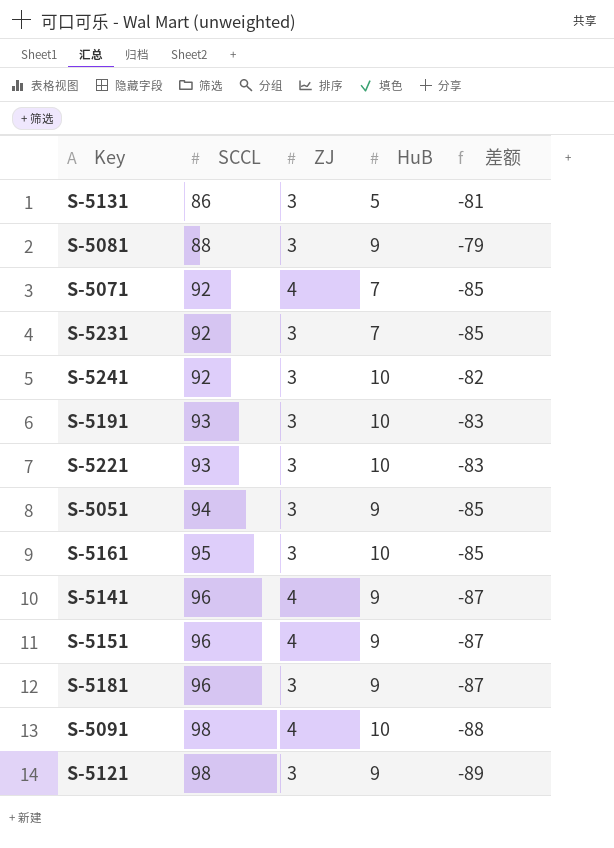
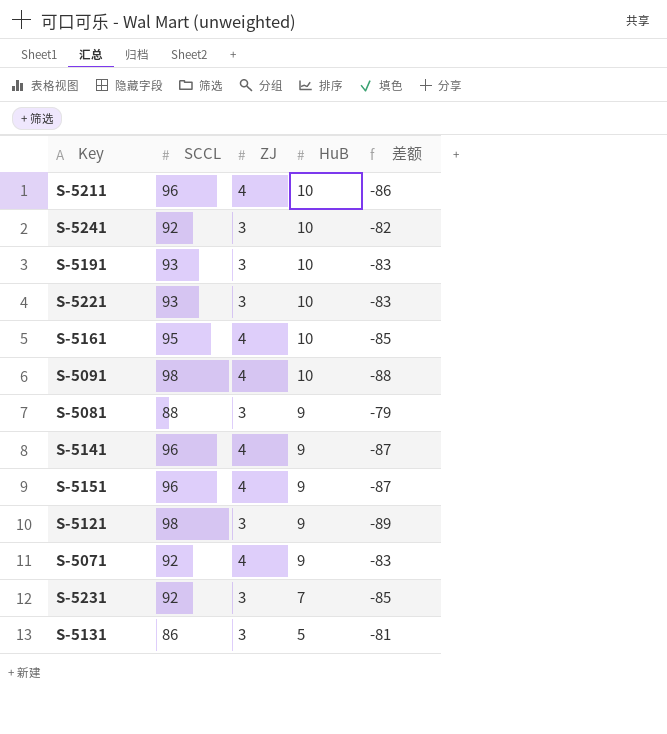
row order: SCCL ascending -> HuB descending
row S-5051: 94 | 3 | 9 | -85 -> none
row S-5181: 96 | 3 | 9 | -87 -> none
row S-5211: none -> 96 | 4 | 10 | -86
S-5161 | ZJ: 3 -> 4
S-5071 | HuB: 7 -> 9
S-5071 | 差额: -85 -> -83

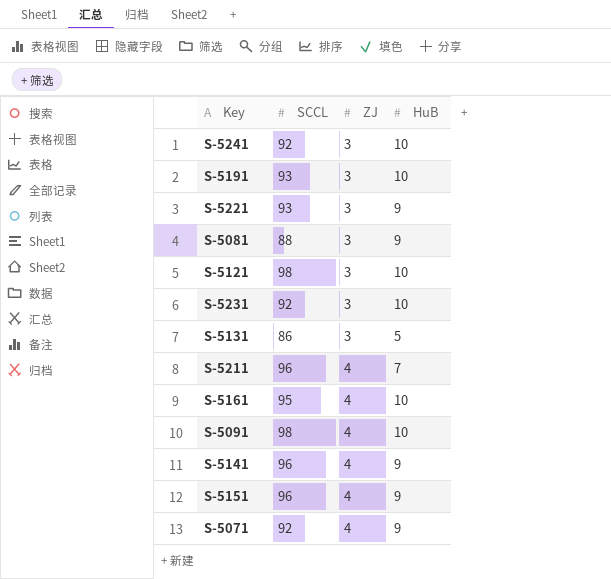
row order: HuB descending -> ZJ ascending
column 差额 | formula: [HuB] - [SCCL] -> none
S-5221 | HuB: 10 -> 9
S-5121 | HuB: 9 -> 10
S-5231 | HuB: 7 -> 10
S-5211 | HuB: 10 -> 7

